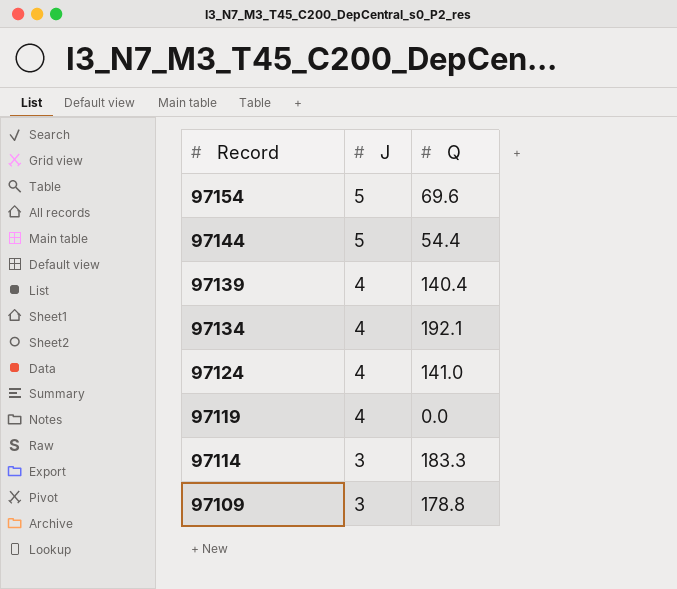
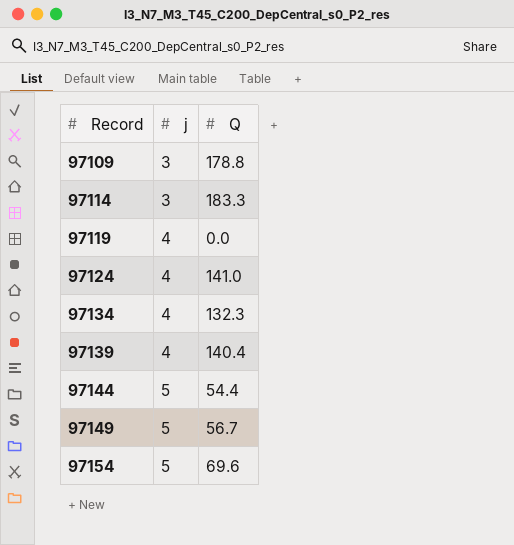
row order: Record descending -> Record ascending
column name: J -> j
97134 | Q: 192.1 -> 132.3
row 97149: none -> 5 | 56.7

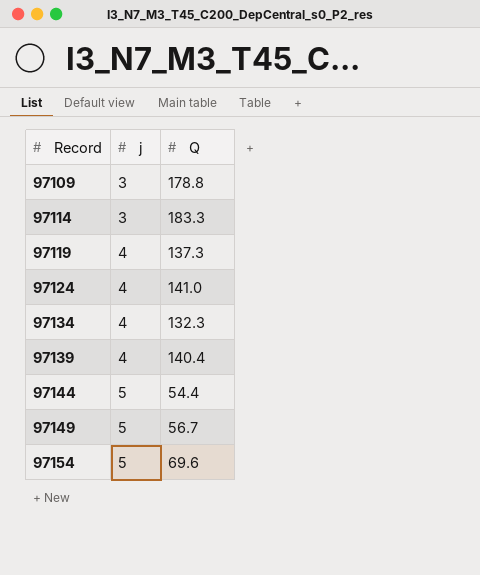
97119 | Q: 0.0 -> 137.3

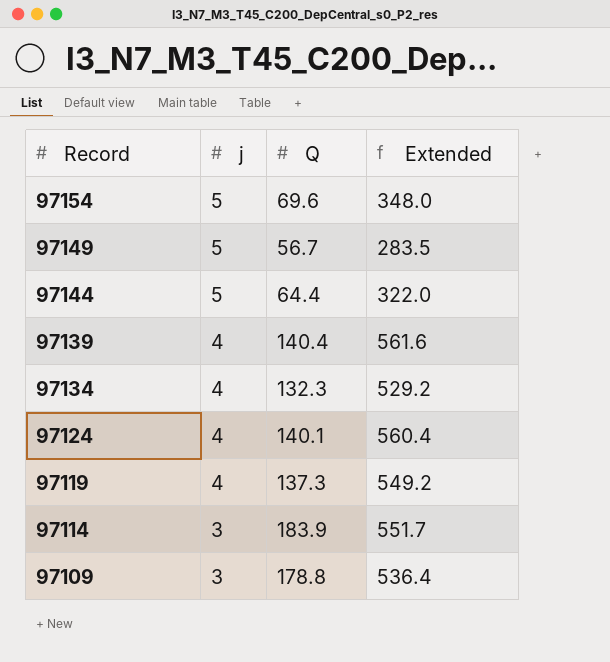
row order: Record ascending -> Record descending
column Extended | formula: none -> [j] * [Q]
97144 | Q: 54.4 -> 64.4
97124 | Q: 141.0 -> 140.1
97114 | Q: 183.3 -> 183.9

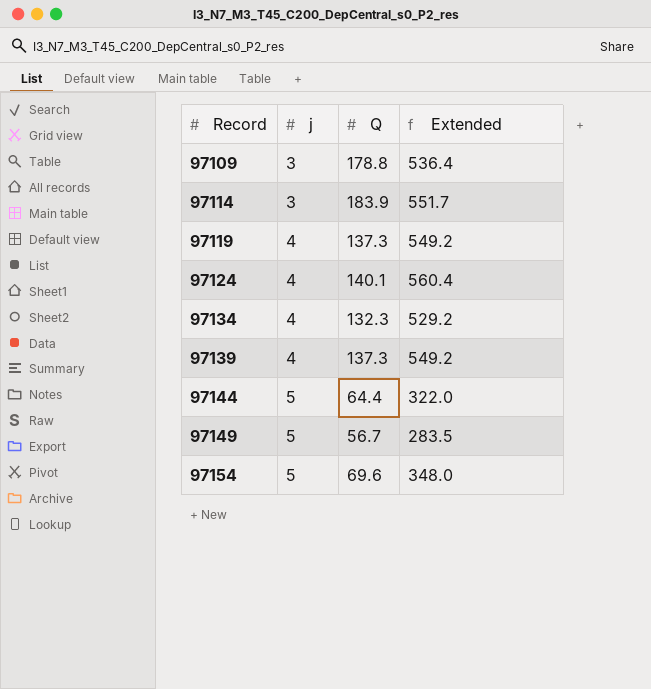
row order: Record descending -> Record ascending
97139 | Q: 140.4 -> 137.3
97139 | Extended: 561.6 -> 549.2

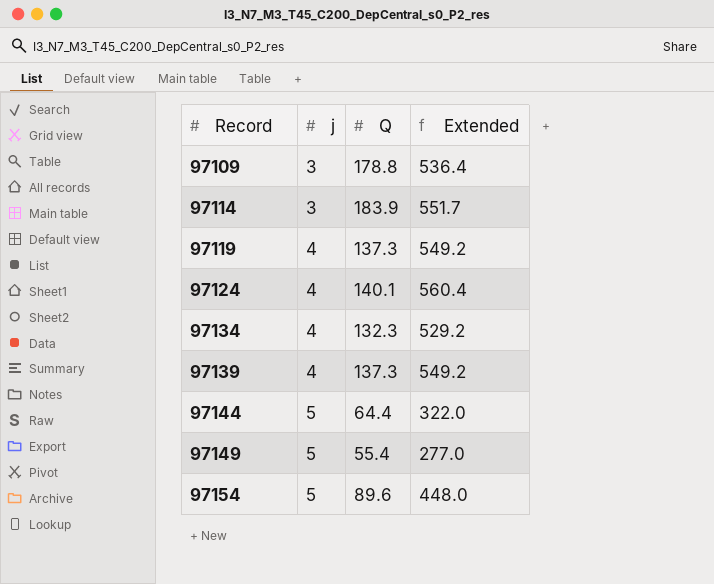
97149 | Q: 56.7 -> 55.4
97149 | Extended: 283.5 -> 277.0
97154 | Q: 69.6 -> 89.6
97154 | Extended: 348.0 -> 448.0

